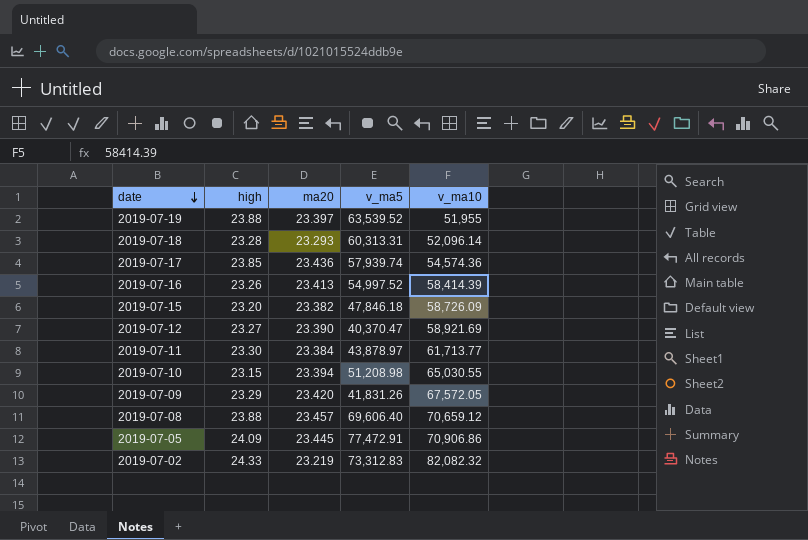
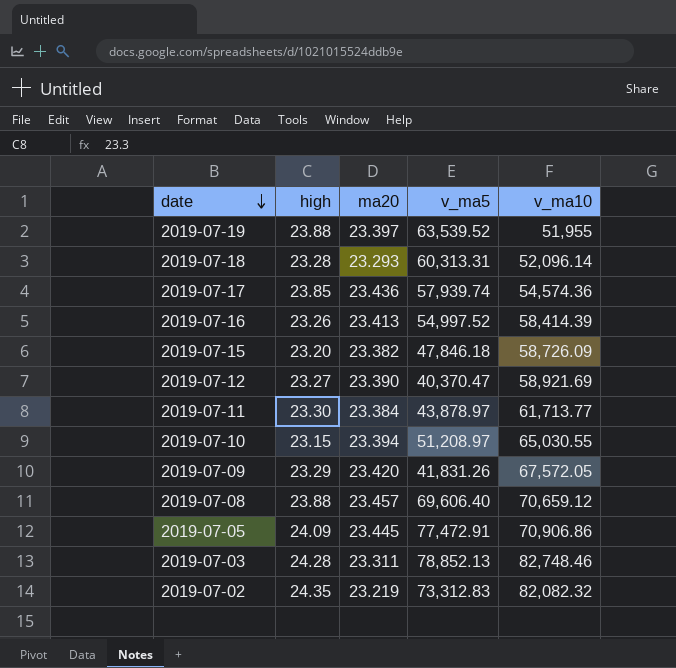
2019-07-10 | v_ma5: 51,208.98 -> 51,208.97
row 2019-07-03: none -> 24.28 | 23.311 | 78,852.13 | 82,748.46
2019-07-02 | high: 24.33 -> 24.35

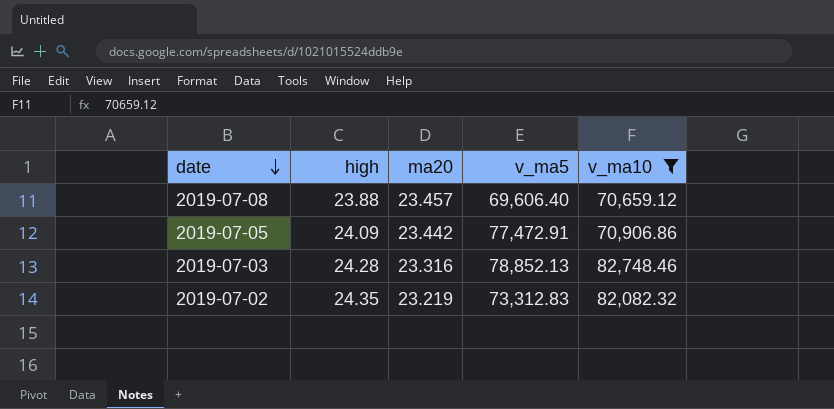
filter: none -> v_ma10 >= 70,659.12
2019-07-05 | ma20: 23.445 -> 23.442
2019-07-03 | ma20: 23.311 -> 23.316

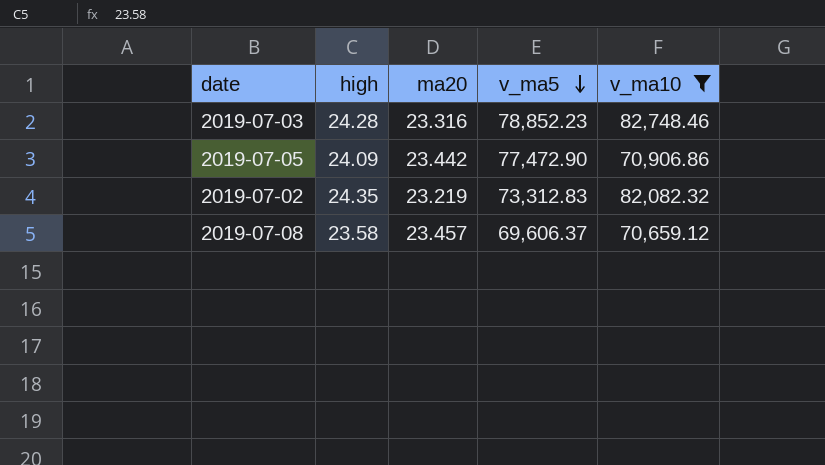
row order: date descending -> v_ma5 descending
2019-07-03 | v_ma5: 78,852.13 -> 78,852.23
2019-07-05 | v_ma5: 77,472.91 -> 77,472.90
2019-07-08 | high: 23.88 -> 23.58
2019-07-08 | v_ma5: 69,606.40 -> 69,606.37

